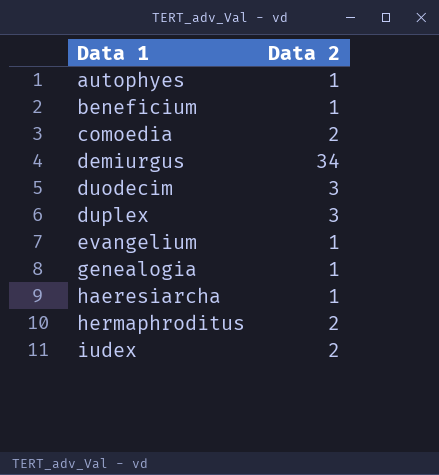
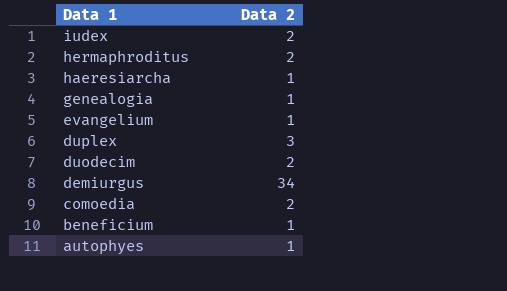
row order: Data 1 ascending -> Data 1 descending
duodecim | Data 2: 3 -> 2

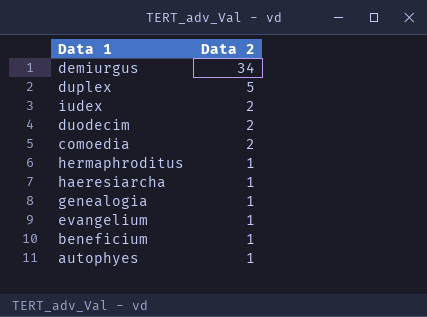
row order: Data 1 descending -> Data 2 descending
duplex | Data 2: 3 -> 5
hermaphroditus | Data 2: 2 -> 1

